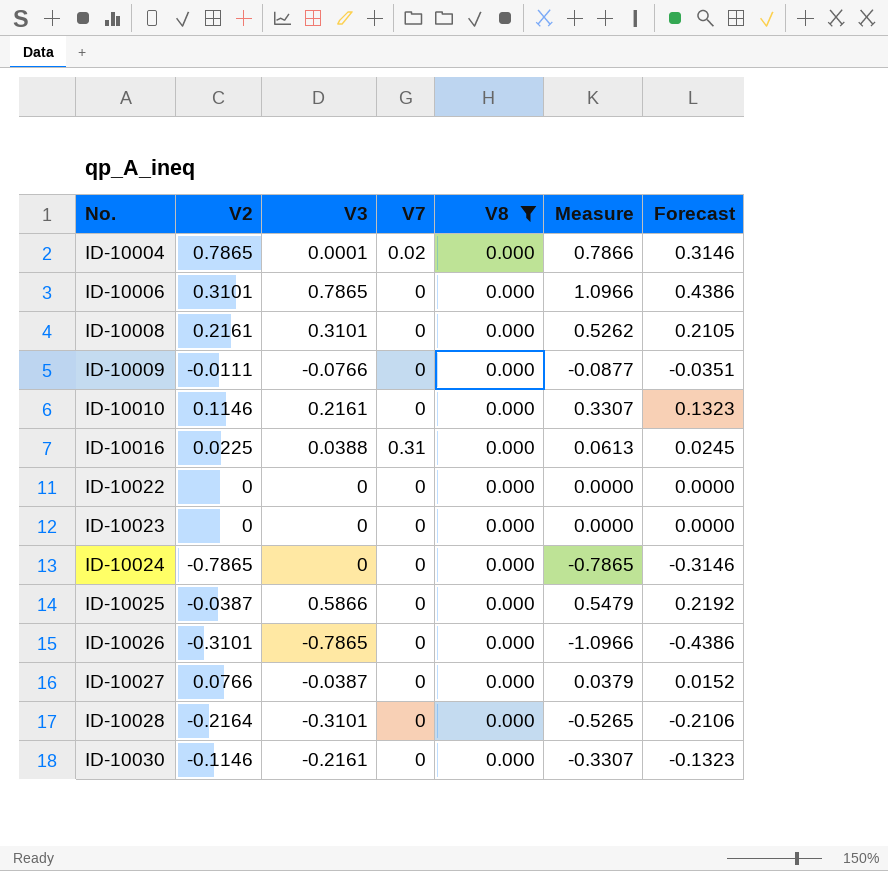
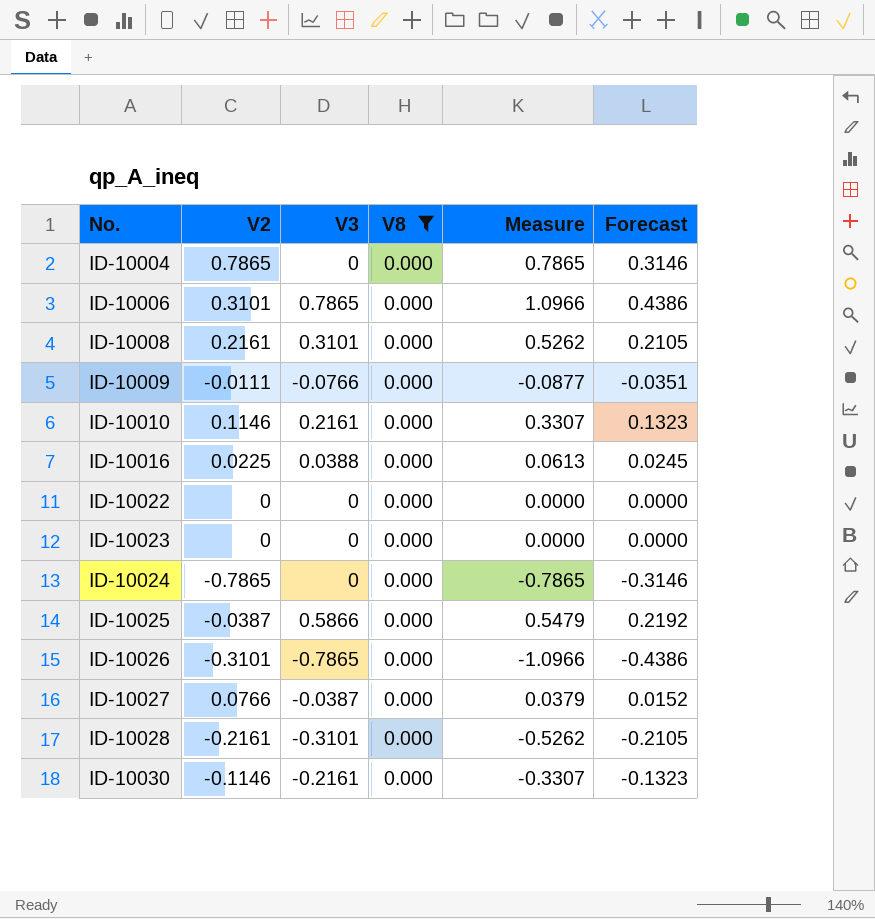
column V7 | position: 4 -> none
ID-10004 | V3: 0.0001 -> 0
ID-10004 | Measure: 0.7866 -> 0.7865
ID-10028 | V2: -0.2164 -> -0.2161
ID-10028 | Measure: -0.5265 -> -0.5262
ID-10028 | Forecast: -0.2106 -> -0.2105

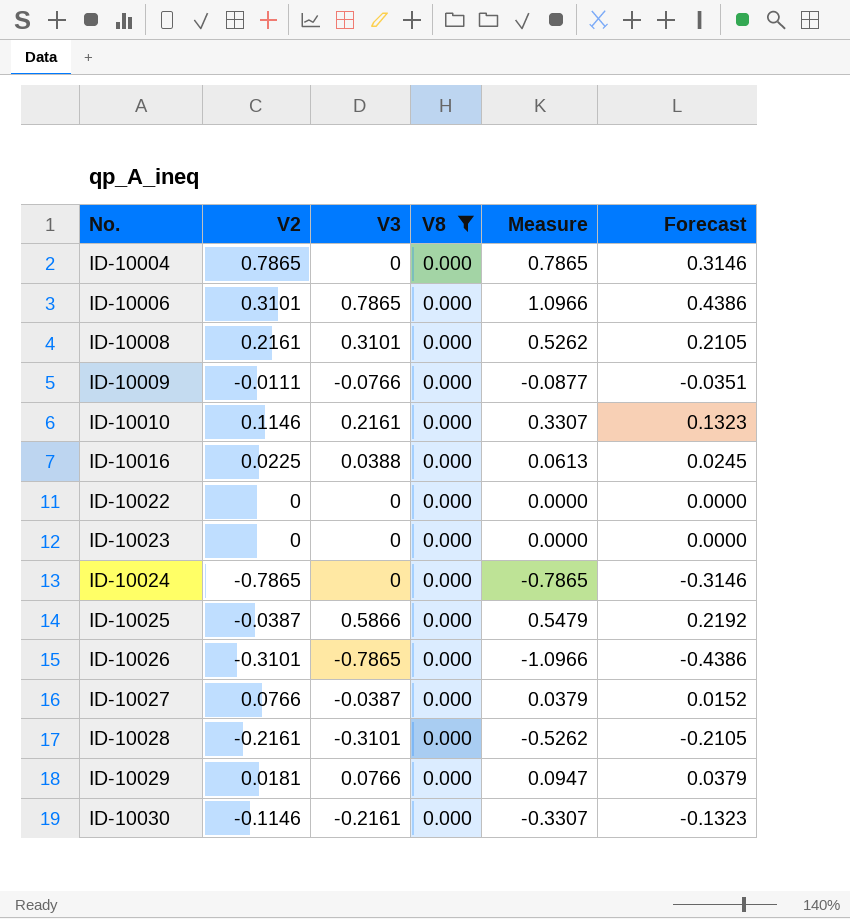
row ID-10029: none -> 0.0181 | 0.0766 | 0.000 | 0.0947 | 0.0379

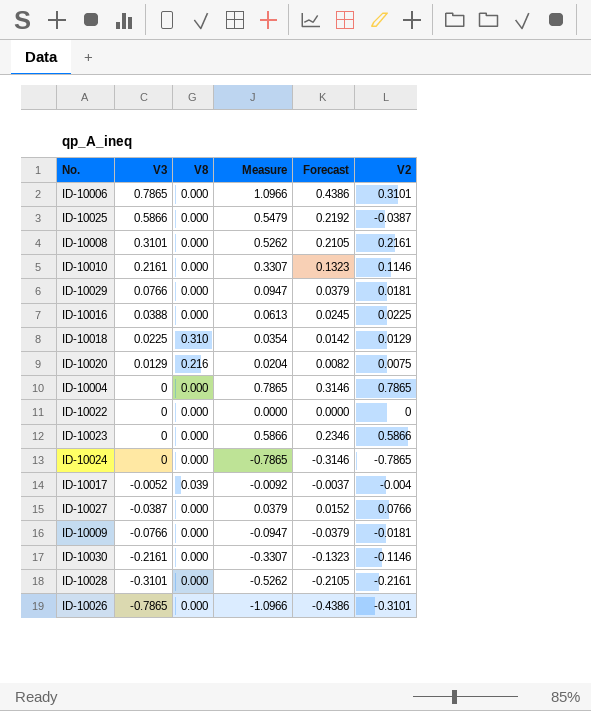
filter: V8 = 0.000 -> none
row order: No. ascending -> V3 descending
column V2 | position: 2 -> 6
ID-10023 | Measure: 0.0000 -> 0.5866
ID-10023 | Forecast: 0.0000 -> 0.2346
ID-10023 | V2: 0 -> 0.5866
ID-10009 | Measure: -0.0877 -> -0.0947
ID-10009 | Forecast: -0.0351 -> -0.0379
ID-10009 | V2: -0.0111 -> -0.0181

